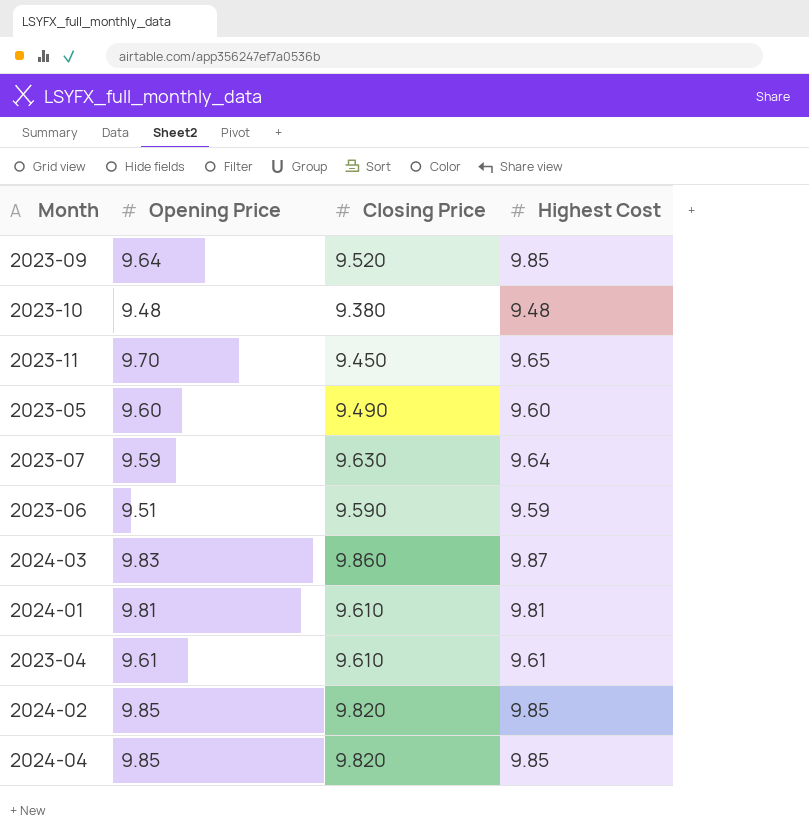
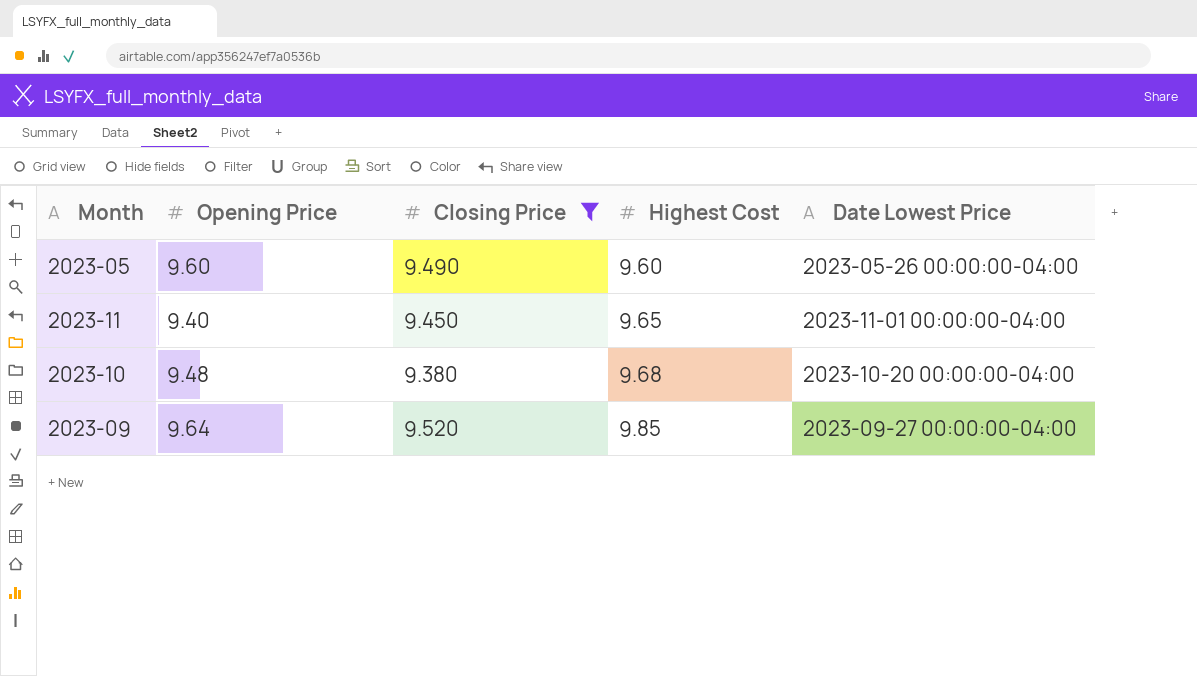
filter: none -> Closing Price <= 9.520
row order: none -> Highest Cost ascending
column Date Lowest Price | position: none -> 5
2023-11 | Opening Price: 9.70 -> 9.40
2023-10 | Highest Cost: 9.48 -> 9.68

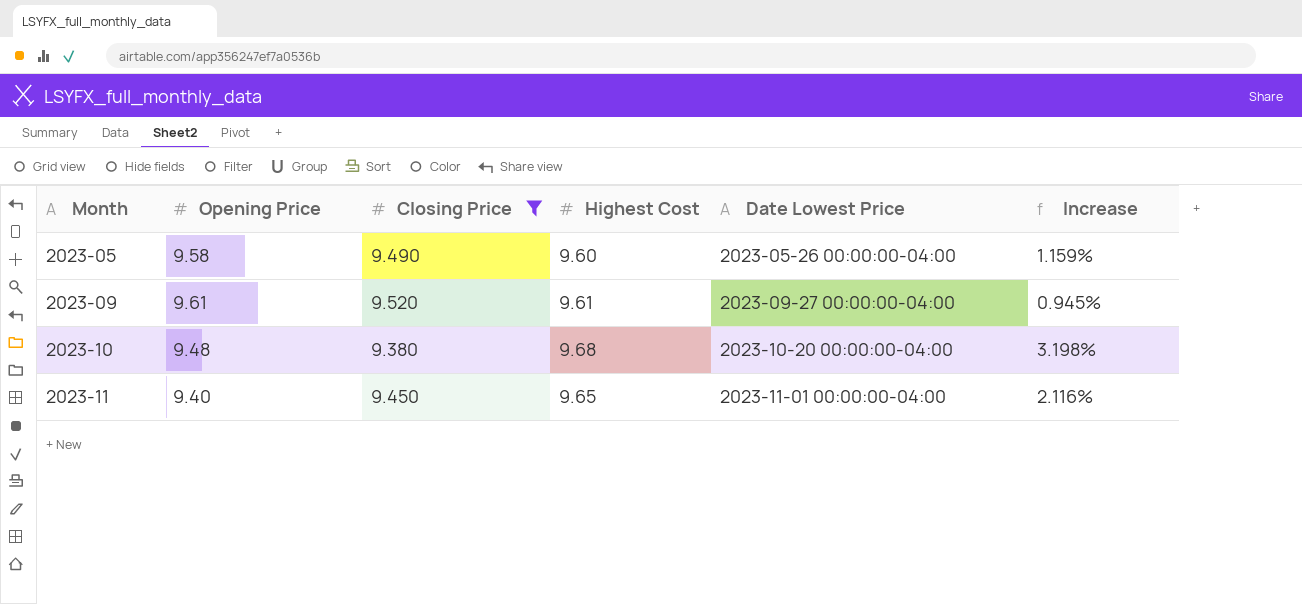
row order: Highest Cost ascending -> Month ascending
column Increase | formula: none -> ([Highest Cost] - [Closing Price]) / [Closing Price]
2023-05 | Opening Price: 9.60 -> 9.58
2023-09 | Opening Price: 9.64 -> 9.61
2023-09 | Highest Cost: 9.85 -> 9.61

